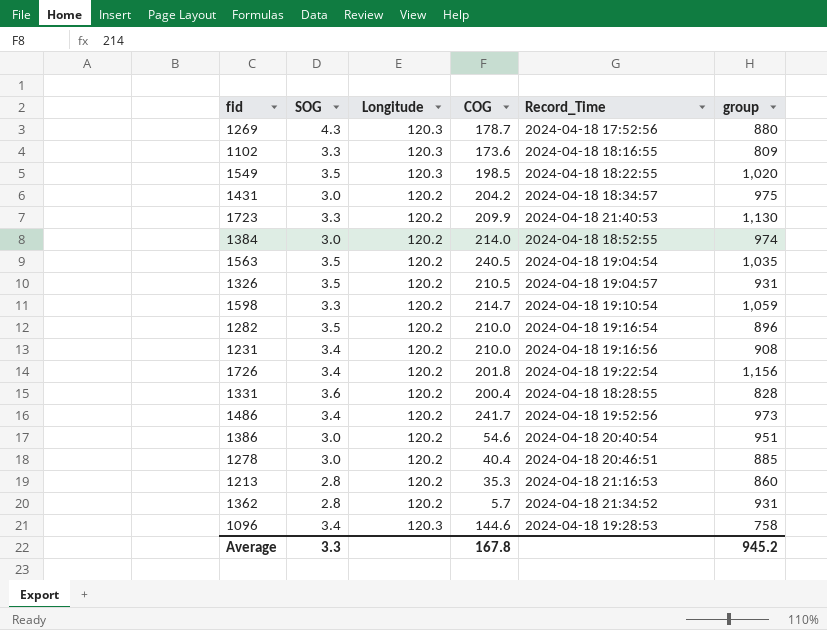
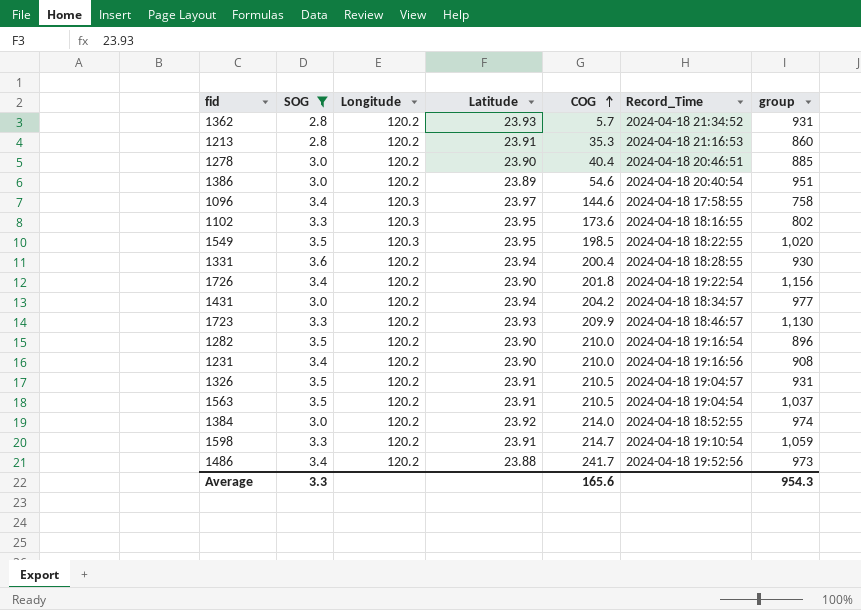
filter: none -> SOG != 4.3
row order: none -> COG ascending
column Latitude | position: none -> 4
1096 | Record_Time: 2024-04-18 19:28:53 -> 2024-04-18 17:58:55
1102 | group: 809 -> 802
1331 | group: 828 -> 930
1431 | group: 975 -> 977
1723 | Record_Time: 2024-04-18 21:40:53 -> 2024-04-18 18:46:57
1563 | COG: 240.5 -> 210.5
1563 | group: 1,035 -> 1,037
Average | COG: 167.8 -> 165.6
Average | group: 945.2 -> 954.3

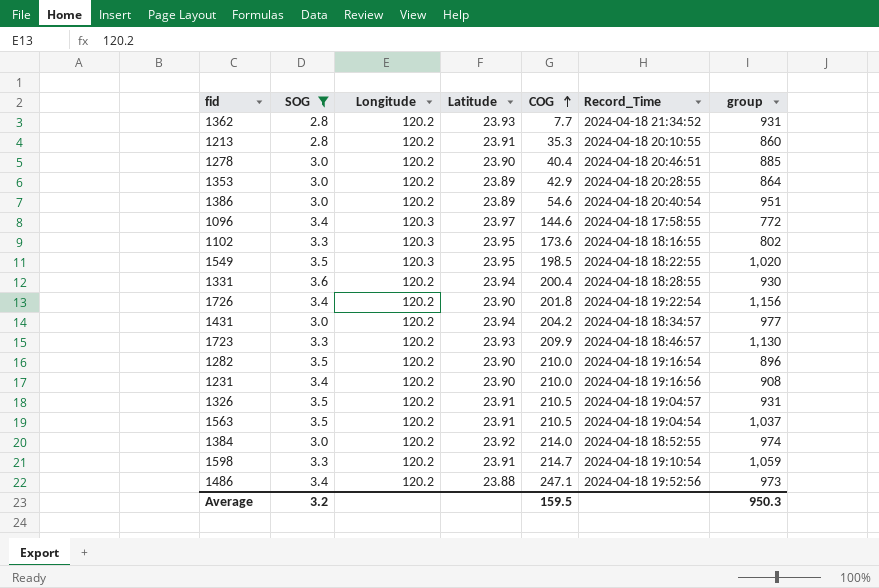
1362 | COG: 5.7 -> 7.7
1213 | Record_Time: 2024-04-18 21:16:53 -> 2024-04-18 20:10:55
row 1353: none -> 3.0 | 120.2 | 23.89 | 42.9 | 2024-04-18 20:28:55 | 864
1096 | group: 758 -> 772
1486 | COG: 241.7 -> 247.1
Average | SOG: 3.3 -> 3.2
Average | COG: 165.6 -> 159.5
Average | group: 954.3 -> 950.3

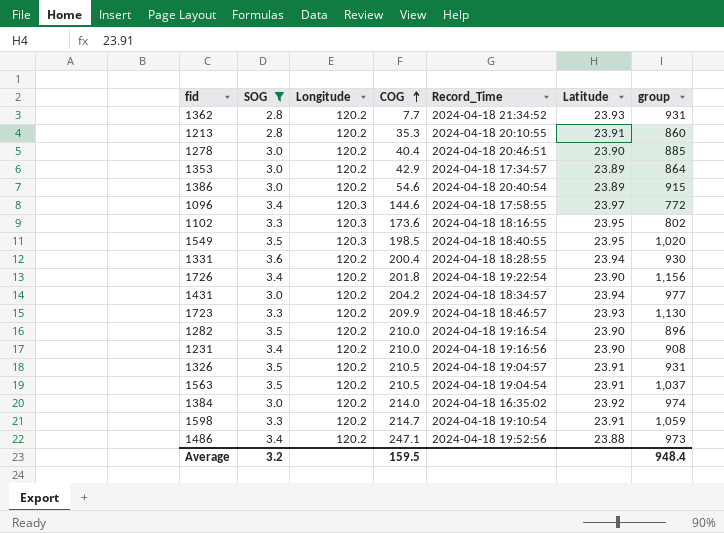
column Latitude | position: 4 -> 6
1353 | Record_Time: 2024-04-18 20:28:55 -> 2024-04-18 17:34:57
1386 | group: 951 -> 915
1549 | Record_Time: 2024-04-18 18:22:55 -> 2024-04-18 18:40:55
1384 | Record_Time: 2024-04-18 18:52:55 -> 2024-04-18 16:35:02
Average | group: 950.3 -> 948.4

